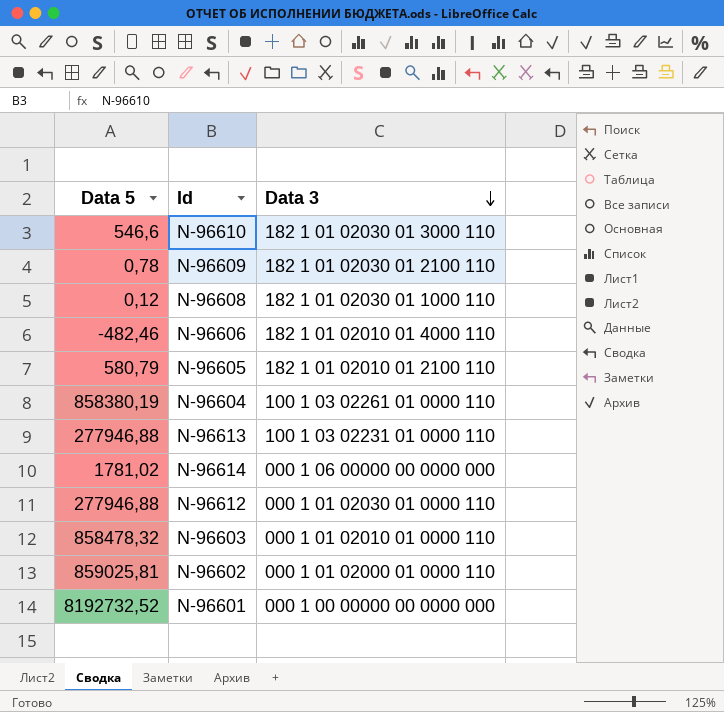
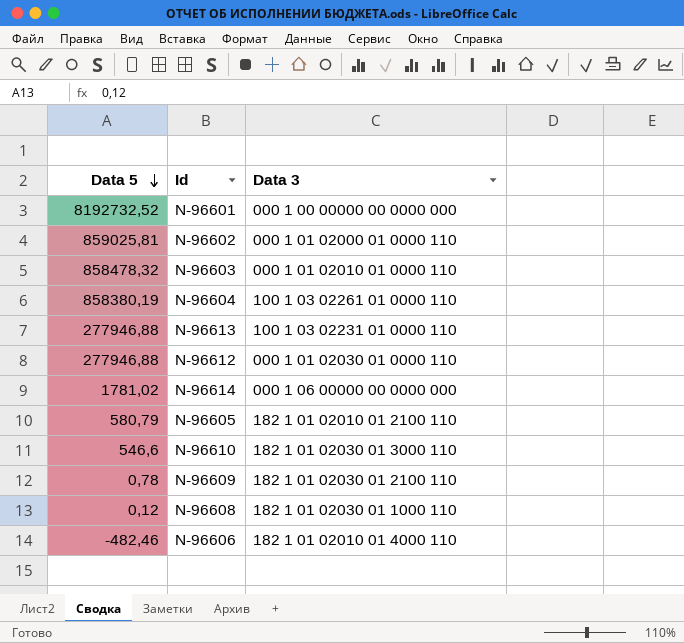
row order: Data 3 descending -> Data 5 descending

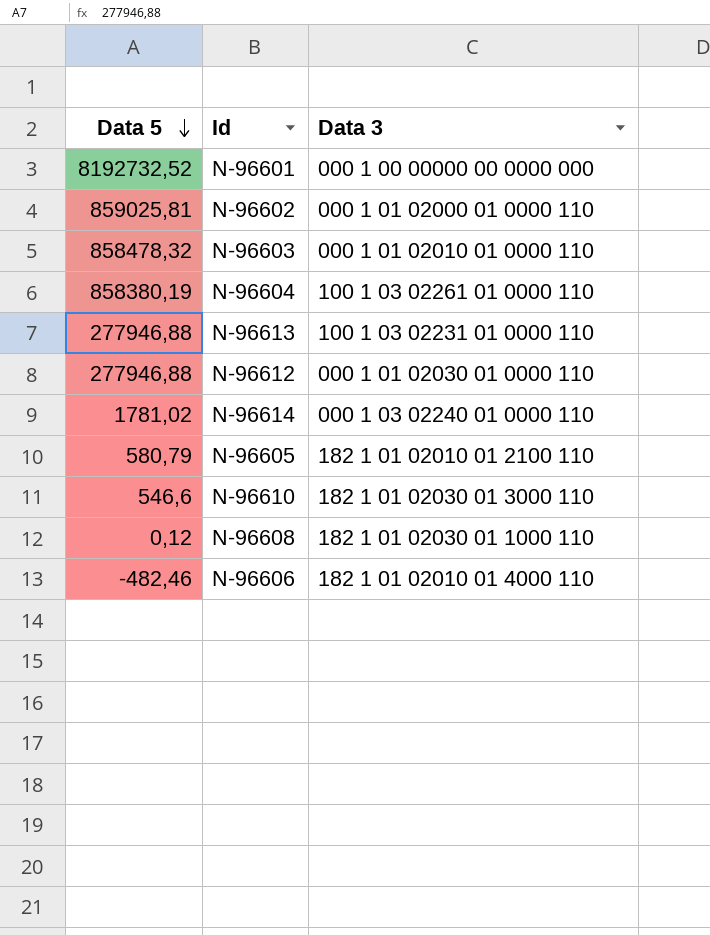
row N-96609: 0,78 | 182 1 01 02030 01 2100 110 -> none
N-96614 | Data 3: 000 1 06 00000 00 0000 000 -> 000 1 03 02240 01 0000 110

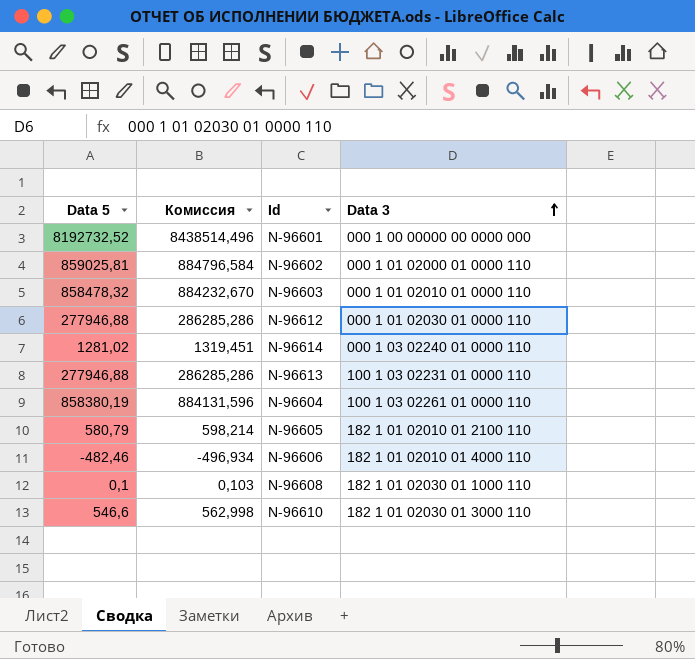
row order: Data 5 descending -> Data 3 ascending
column Комиссия | formula: none -> [Data 5] * 1,03
N-96614 | Data 5: 1781,02 -> 1281,02
N-96608 | Data 5: 0,12 -> 0,1

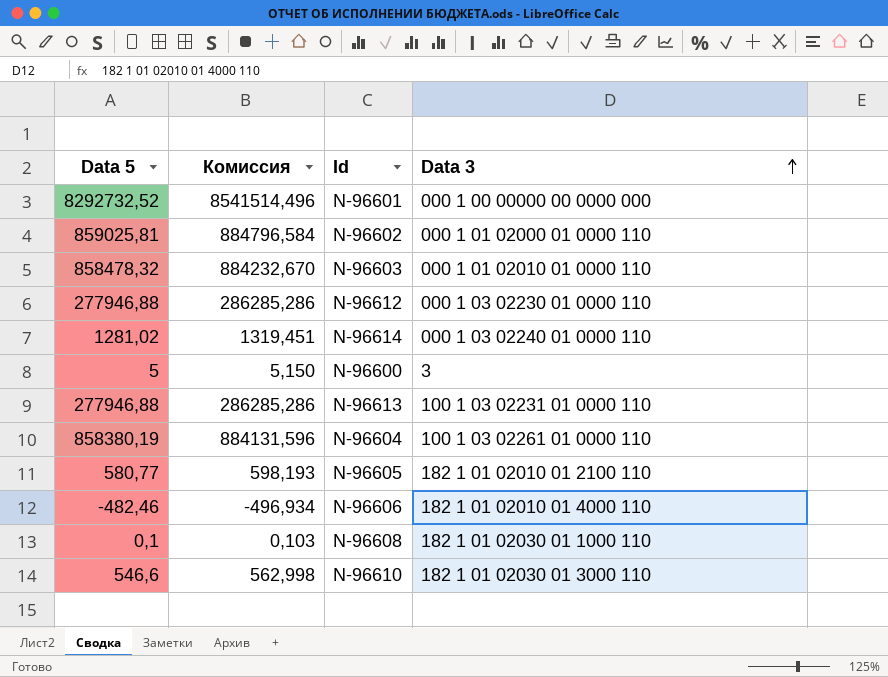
N-96601 | Data 5: 8192732,52 -> 8292732,52
N-96601 | Комиссия: 8438514,496 -> 8541514,496
N-96612 | Data 3: 000 1 01 02030 01 0000 110 -> 000 1 03 02230 01 0000 110
row N-96600: none -> 5 | 5,150 | 3
N-96605 | Data 5: 580,79 -> 580,77
N-96605 | Комиссия: 598,214 -> 598,193

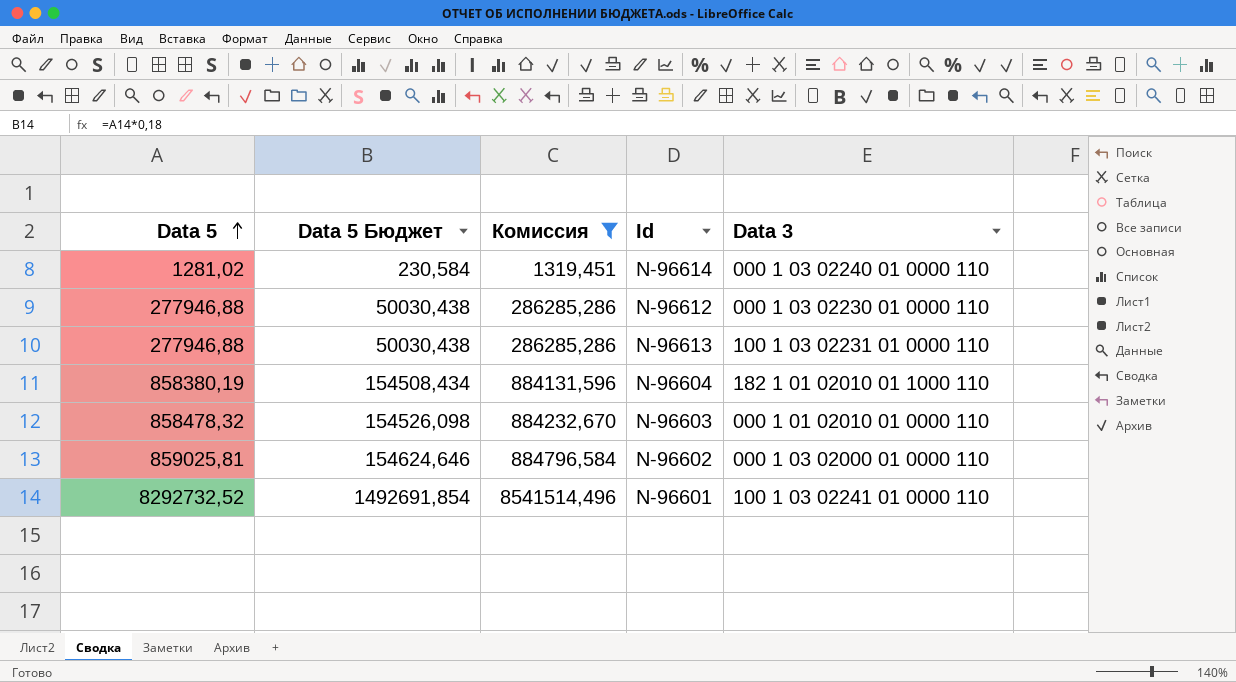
filter: none -> Комиссия >= 1319,451
row order: Data 3 ascending -> Data 5 ascending
column Data 5 Бюджет | formula: none -> [Data 5] * 0,18
N-96604 | Data 3: 100 1 03 02261 01 0000 110 -> 182 1 01 02010 01 1000 110
N-96602 | Data 3: 000 1 01 02000 01 0000 110 -> 000 1 03 02000 01 0000 110
N-96601 | Data 3: 000 1 00 00000 00 0000 000 -> 100 1 03 02241 01 0000 110

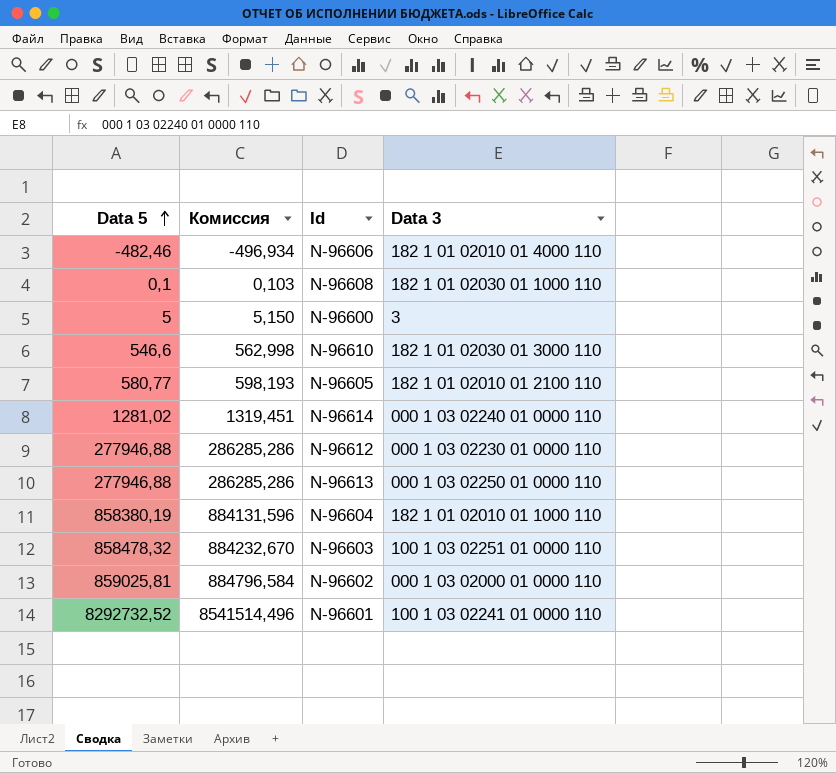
filter: Комиссия >= 1319,451 -> none
column Data 5 Бюджет | formula: [Data 5] * 0,18 -> none
N-96613 | Data 3: 100 1 03 02231 01 0000 110 -> 000 1 03 02250 01 0000 110
N-96603 | Data 3: 000 1 01 02010 01 0000 110 -> 100 1 03 02251 01 0000 110

